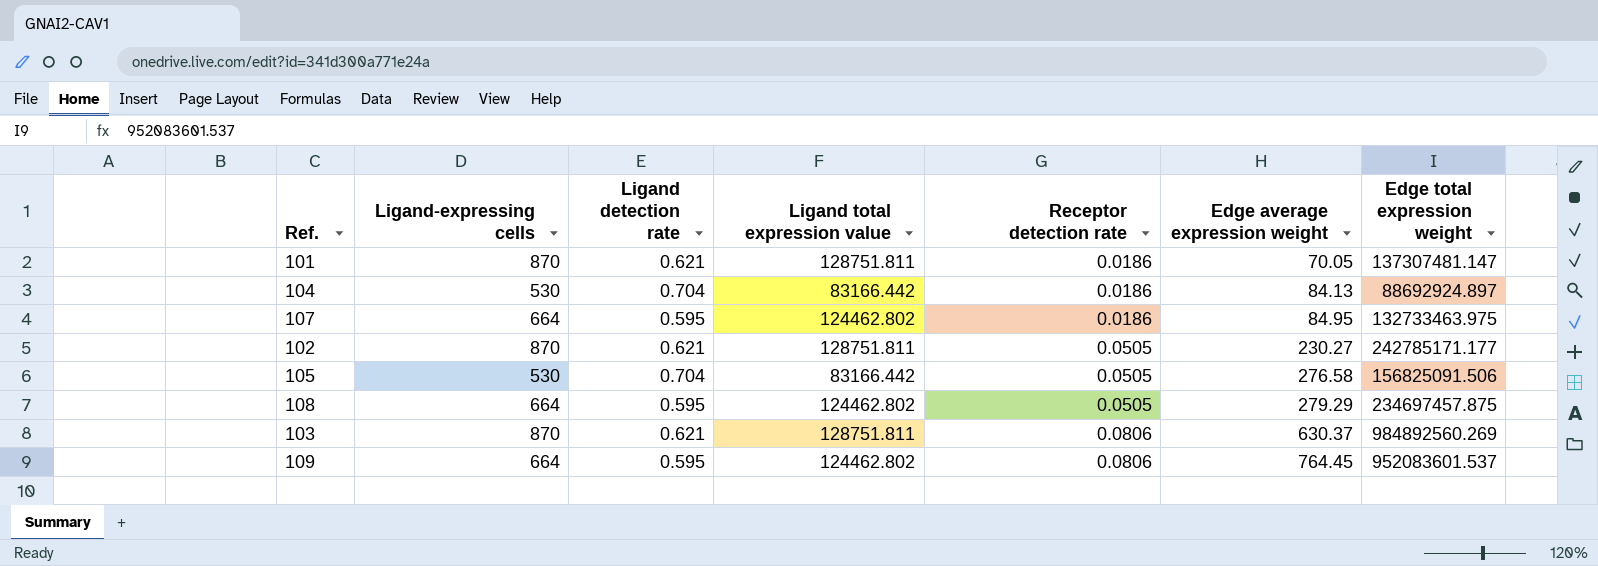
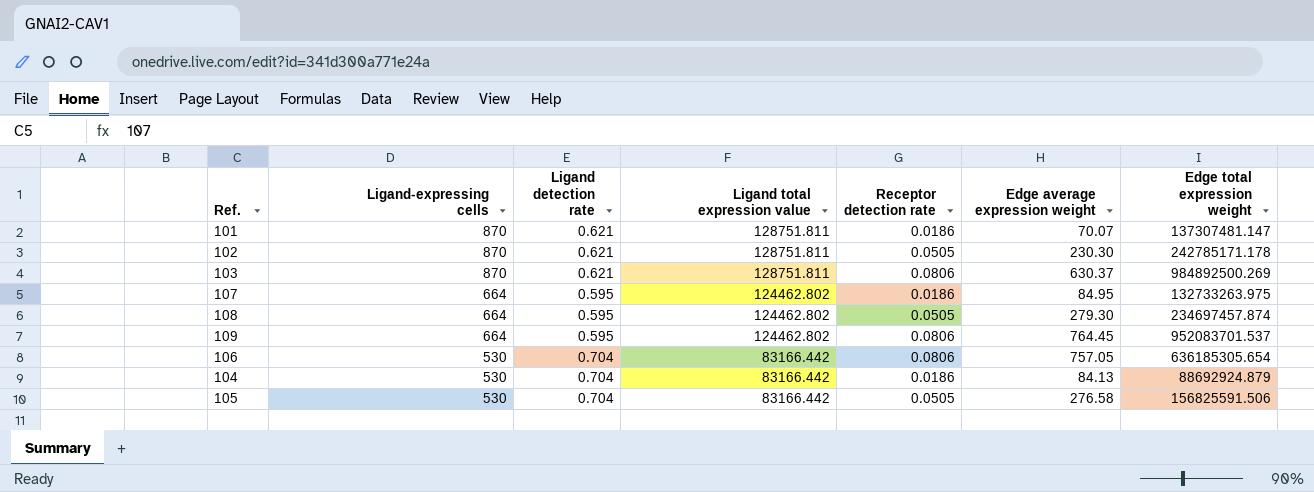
row order: Receptor detection rate ascending -> Ligand-expressing cells descending
101 | Edge average expression weight: 70.05 -> 70.07
102 | Edge average expression weight: 230.27 -> 230.30
102 | Edge total expression weight: 242785171.177 -> 242785171.178
103 | Edge total expression weight: 984892560.269 -> 984892500.269
107 | Edge total expression weight: 132733463.975 -> 132733263.975
108 | Edge average expression weight: 279.29 -> 279.30
108 | Edge total expression weight: 234697457.875 -> 234697457.874
109 | Edge total expression weight: 952083601.537 -> 952083701.537
row 106: none -> 530 | 0.704 | 83166.442 | 0.0806 | 757.05 | 636185305.654
104 | Edge total expression weight: 88692924.897 -> 88692924.879
105 | Edge total expression weight: 156825091.506 -> 156825591.506

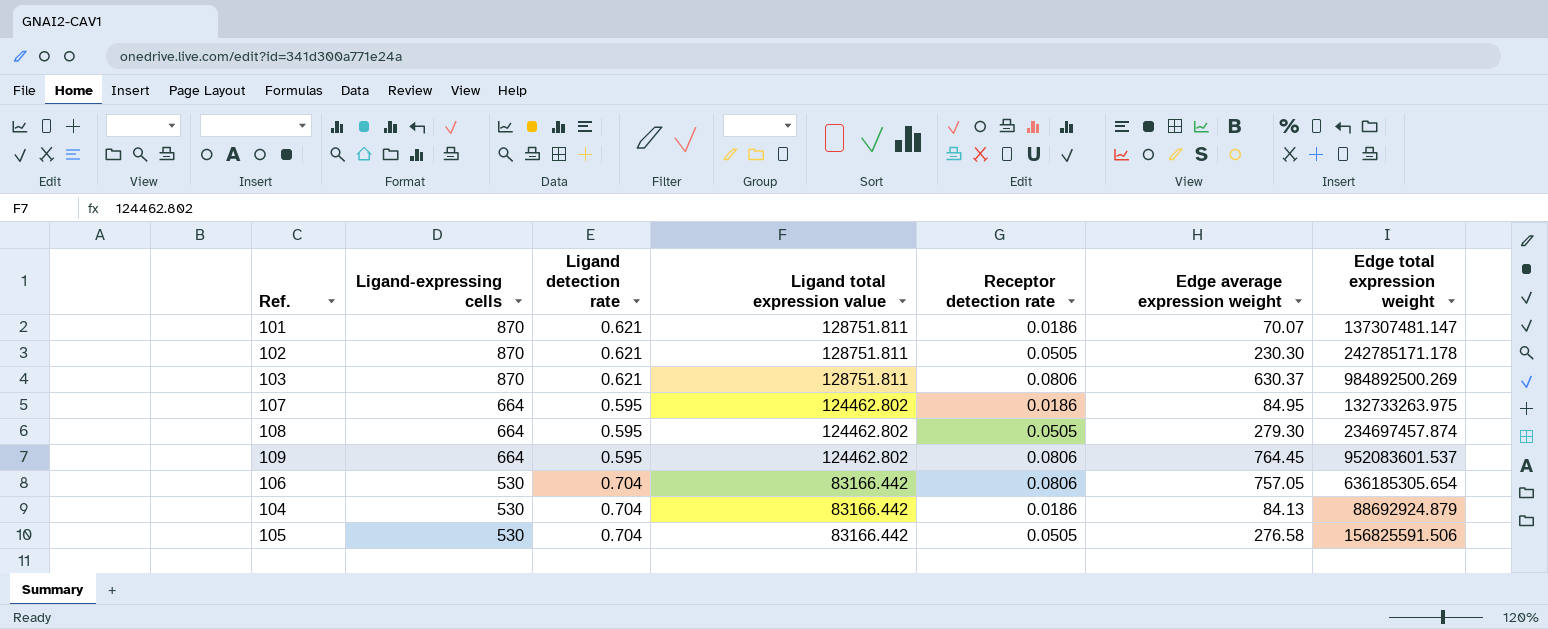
109 | Edge total expression weight: 952083701.537 -> 952083601.537

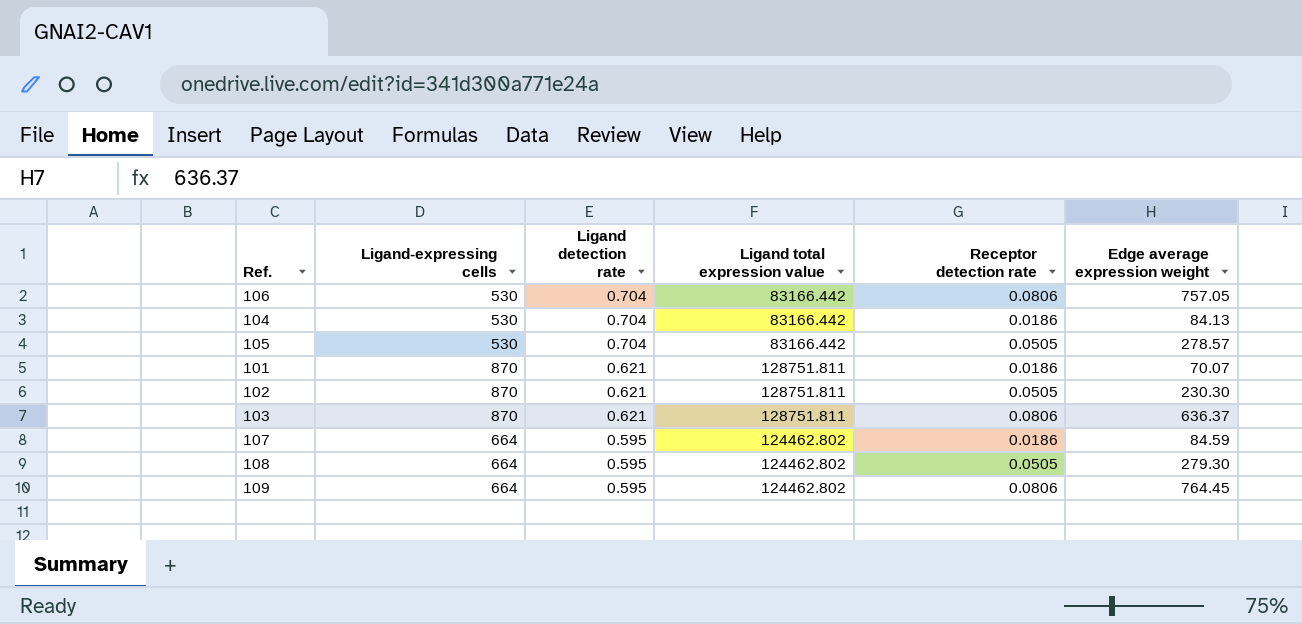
row order: Ligand-expressing cells descending -> Ligand detection rate descending
column Edge total expression weight | position: 7 -> none
105 | Edge average expression weight: 276.58 -> 278.57
103 | Edge average expression weight: 630.37 -> 636.37
107 | Edge average expression weight: 84.95 -> 84.59

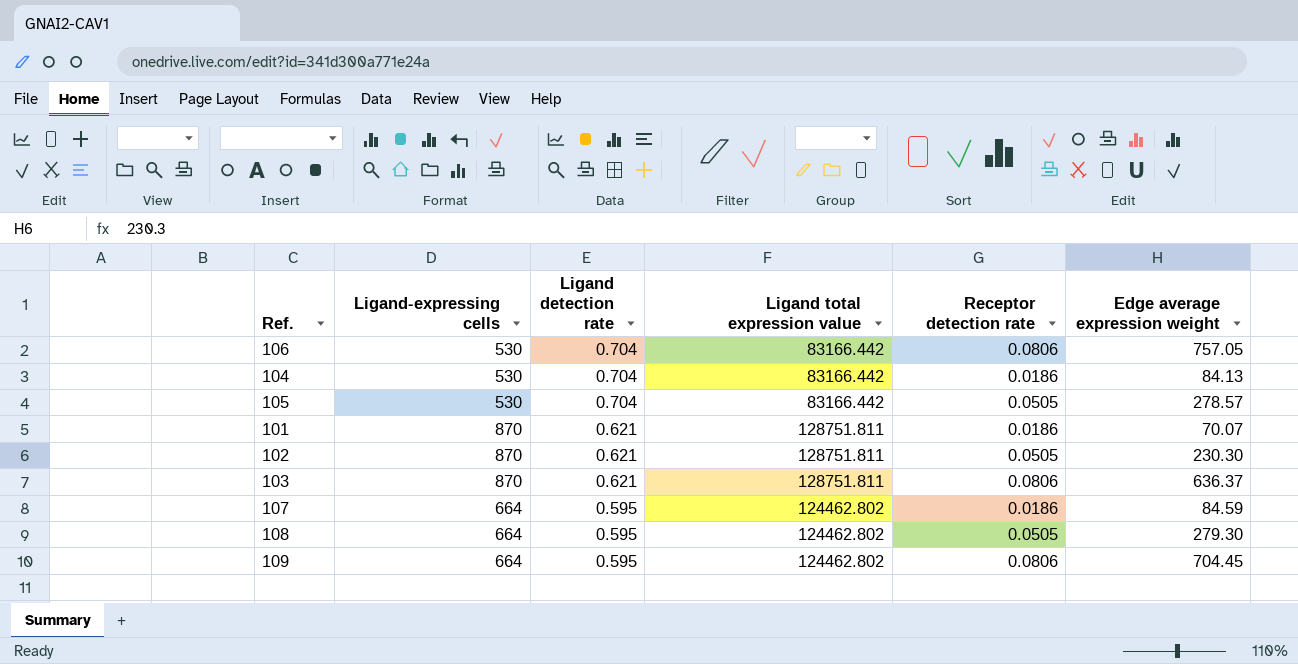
109 | Edge average expression weight: 764.45 -> 704.45

